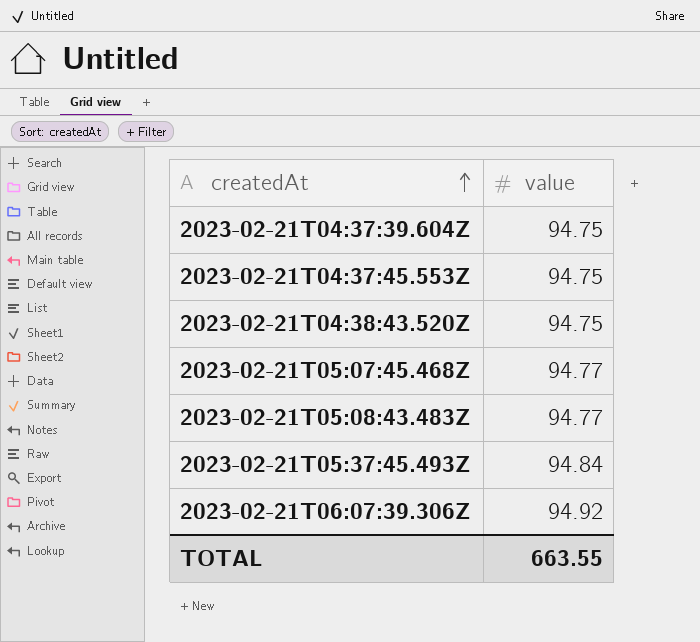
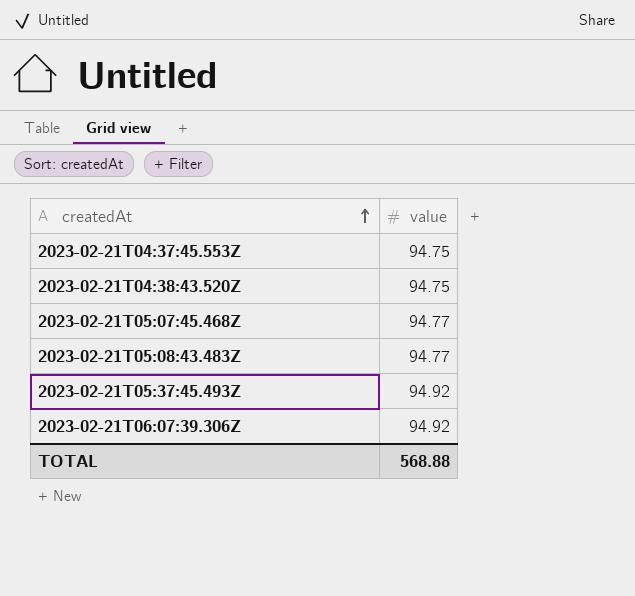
row 2023-02-21T04:37:39.604Z: 94.75 -> none
2023-02-21T05:37:45.493Z | value: 94.84 -> 94.92
TOTAL | value: 663.55 -> 568.88

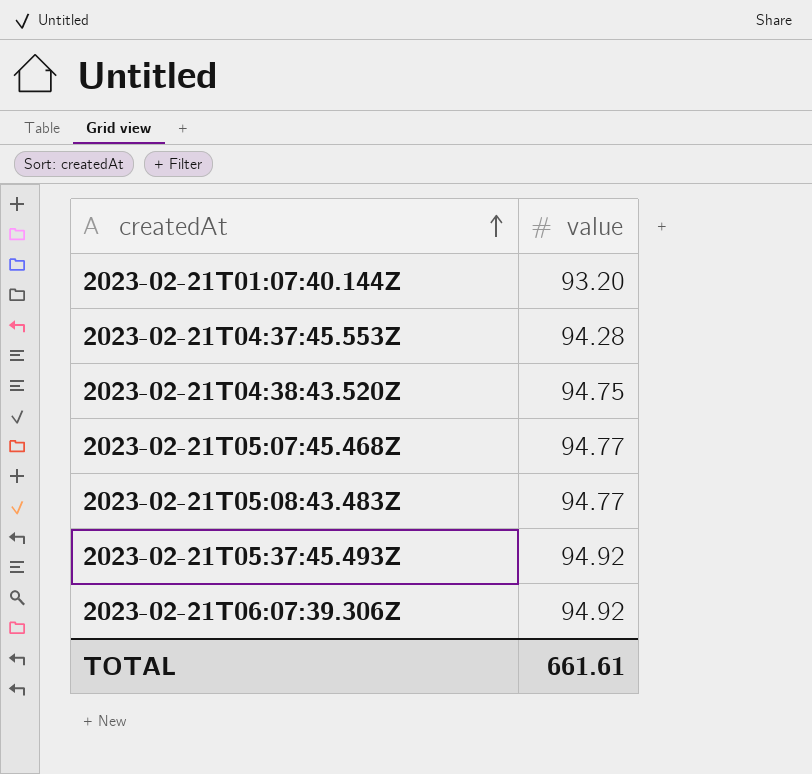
row 2023-02-21T01:07:40.144Z: none -> 93.20
2023-02-21T04:37:45.553Z | value: 94.75 -> 94.28
TOTAL | value: 568.88 -> 661.61

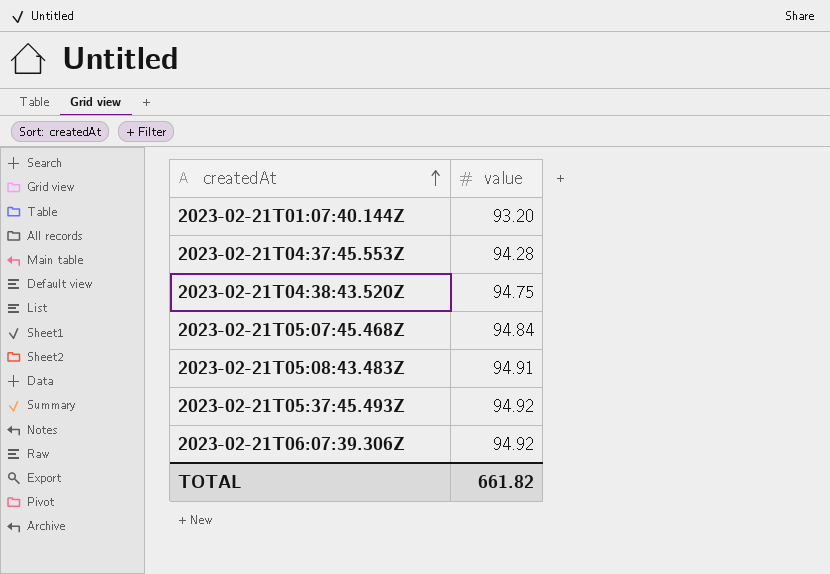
2023-02-21T05:07:45.468Z | value: 94.77 -> 94.84
2023-02-21T05:08:43.483Z | value: 94.77 -> 94.91
TOTAL | value: 661.61 -> 661.82

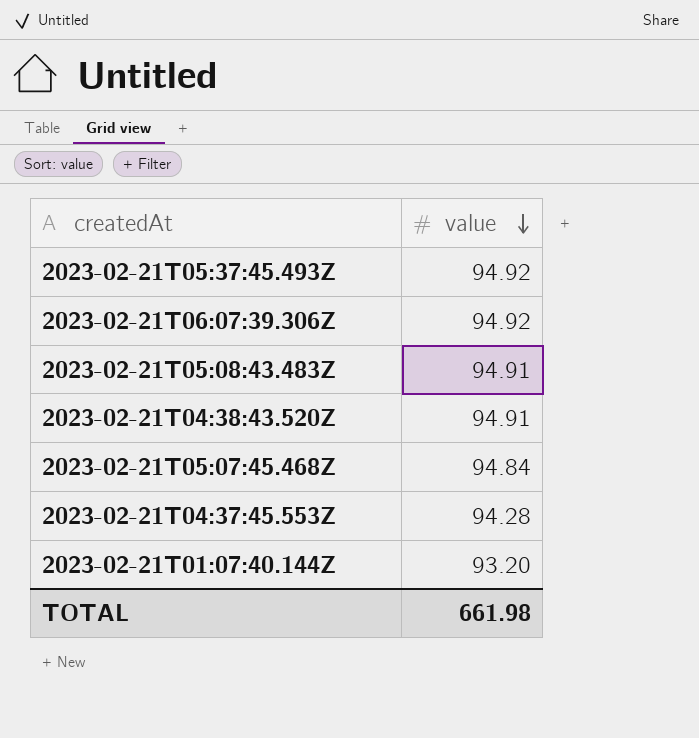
row order: createdAt ascending -> value descending
2023-02-21T04:38:43.520Z | value: 94.75 -> 94.91
TOTAL | value: 661.82 -> 661.98

